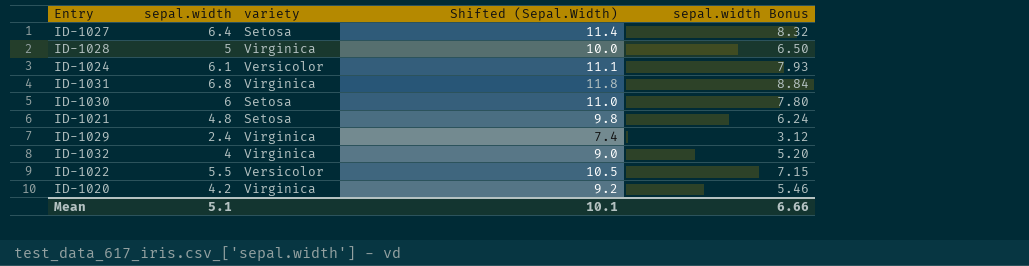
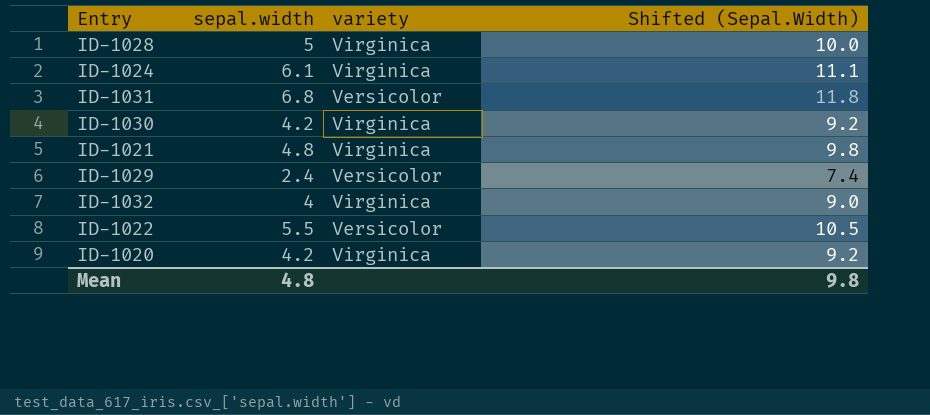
column sepal.width Bonus | formula: [sepal.width] * 1.3 -> none
row ID-1027: 6.4 | Setosa | 11.4 | 8.32 -> none
ID-1024 | variety: Versicolor -> Virginica
ID-1031 | variety: Virginica -> Versicolor
ID-1030 | sepal.width: 6 -> 4.2
ID-1030 | variety: Setosa -> Virginica
ID-1030 | Shifted (Sepal.Width): 11.0 -> 9.2
ID-1021 | variety: Setosa -> Virginica
ID-1029 | variety: Virginica -> Versicolor
Mean | sepal.width: 5.1 -> 4.8
Mean | Shifted (Sepal.Width): 10.1 -> 9.8

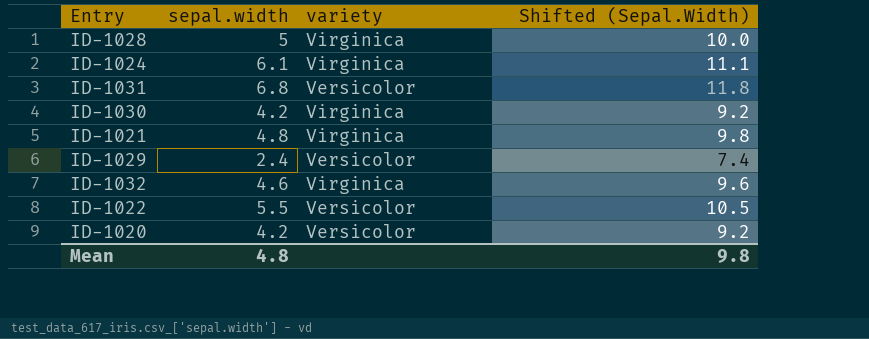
ID-1032 | sepal.width: 4 -> 4.6
ID-1032 | Shifted (Sepal.Width): 9.0 -> 9.6
ID-1020 | variety: Virginica -> Versicolor

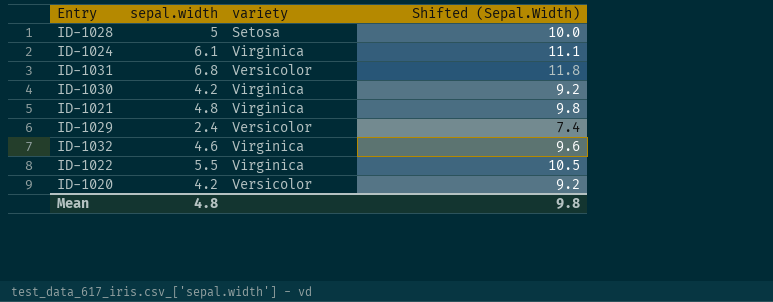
ID-1028 | variety: Virginica -> Setosa
ID-1022 | variety: Versicolor -> Virginica

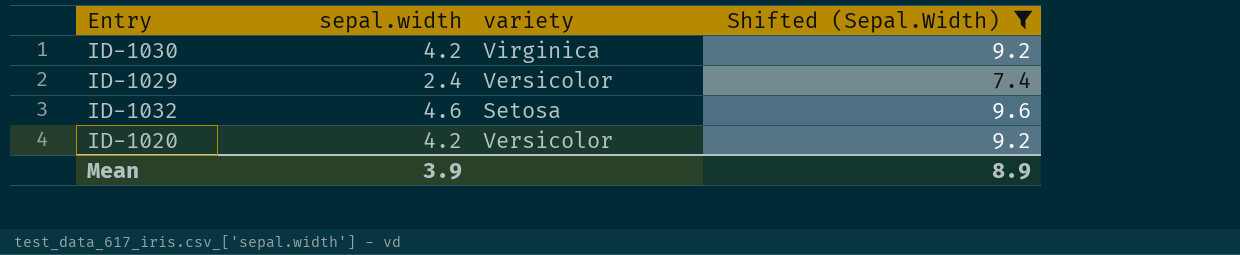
filter: none -> Shifted (Sepal.Width) <= 9.6
ID-1032 | variety: Virginica -> Setosa
Mean | sepal.width: 4.8 -> 3.9
Mean | Shifted (Sepal.Width): 9.8 -> 8.9

